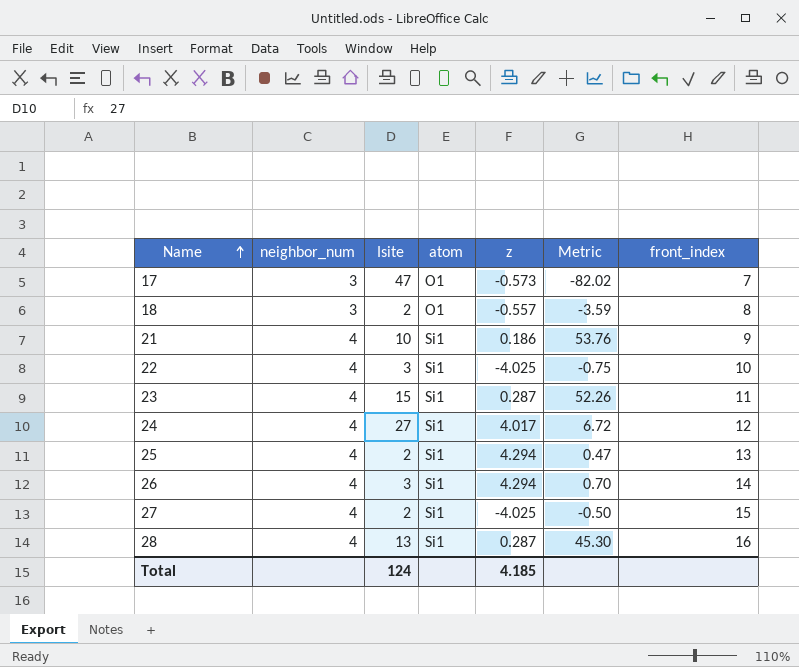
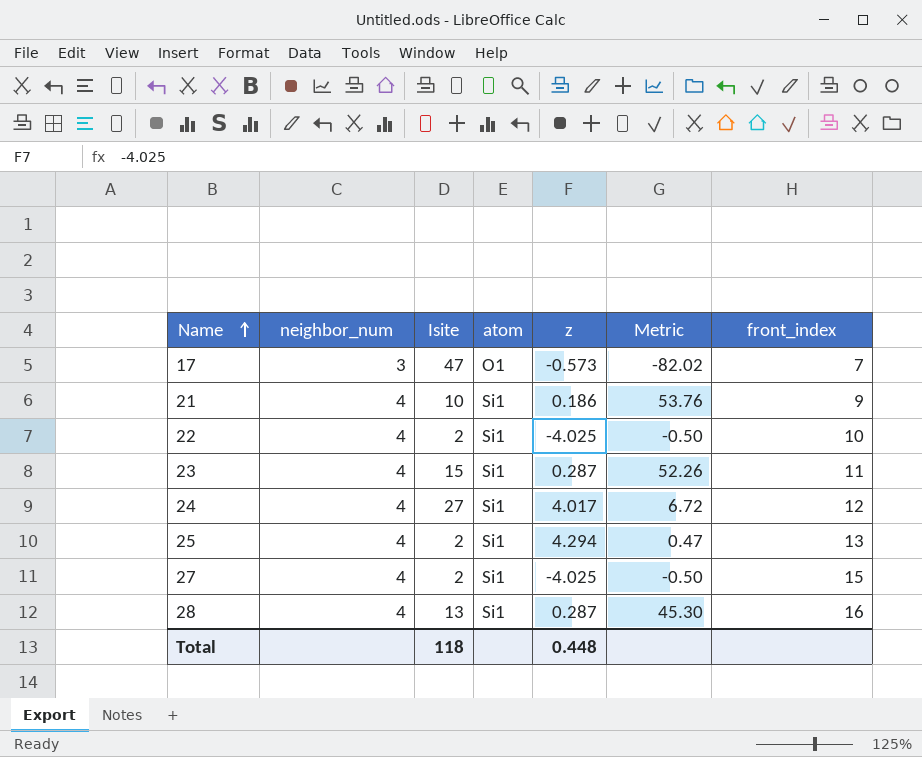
row 18: 3 | 2 | O1 | -0.557 | -3.59 | 8 -> none
row 26: 4 | 3 | Si1 | 4.294 | 0.70 | 14 -> none
22 | Isite: 3 -> 2
22 | Metric: -0.75 -> -0.50
Total | Isite: 124 -> 118
Total | z: 4.185 -> 0.448

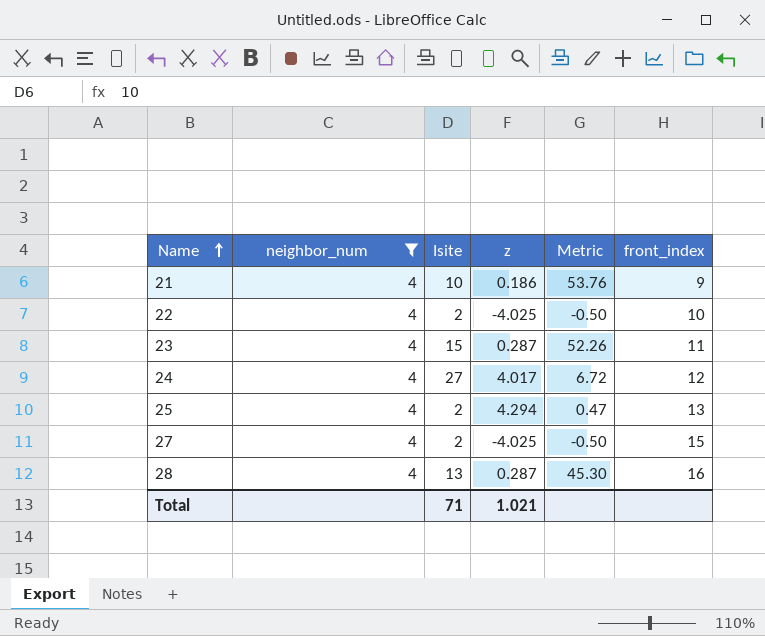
filter: none -> neighbor_num = 4
column atom | position: 4 -> none
Total | Isite: 118 -> 71
Total | z: 0.448 -> 1.021

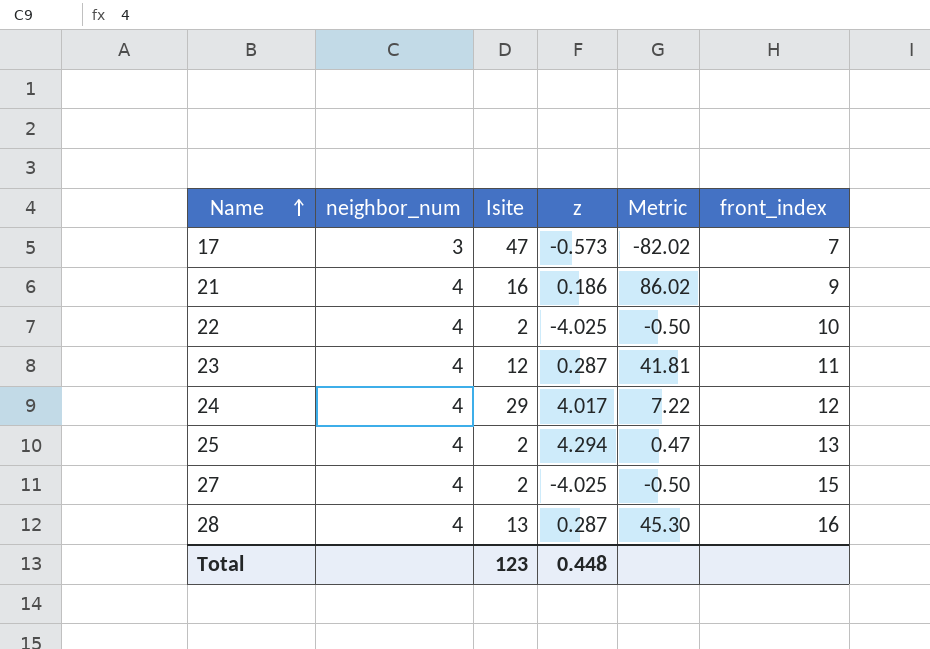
filter: neighbor_num = 4 -> none
21 | Isite: 10 -> 16
21 | Metric: 53.76 -> 86.02
23 | Isite: 15 -> 12
23 | Metric: 52.26 -> 41.81
24 | Isite: 27 -> 29
24 | Metric: 6.72 -> 7.22
Total | Isite: 71 -> 123
Total | z: 1.021 -> 0.448

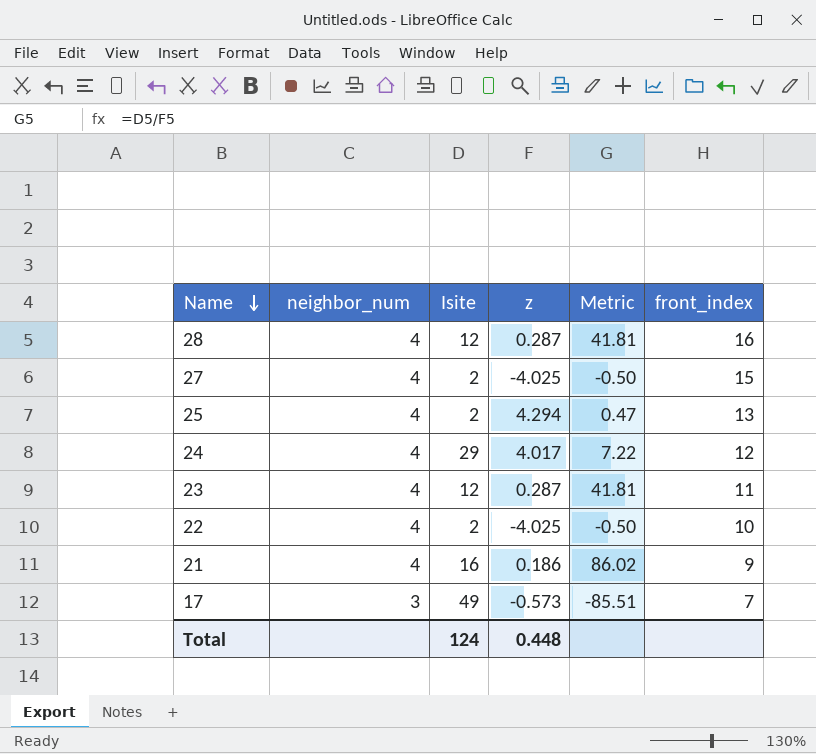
row order: Name ascending -> Name descending
28 | Isite: 13 -> 12
28 | Metric: 45.30 -> 41.81
17 | Isite: 47 -> 49
17 | Metric: -82.02 -> -85.51
Total | Isite: 123 -> 124

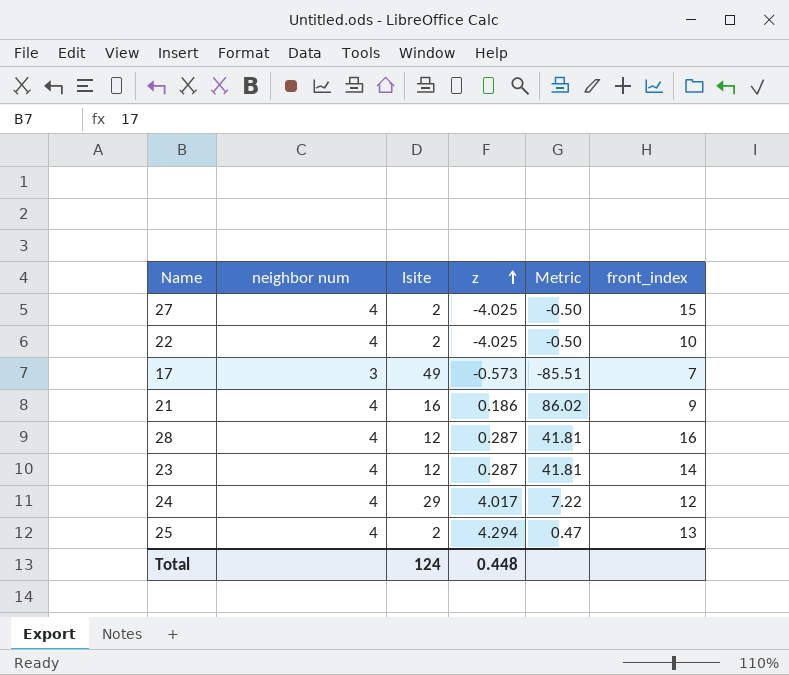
row order: Name descending -> z ascending
column name: neighbor_num -> neighbor num
23 | front_index: 11 -> 14

